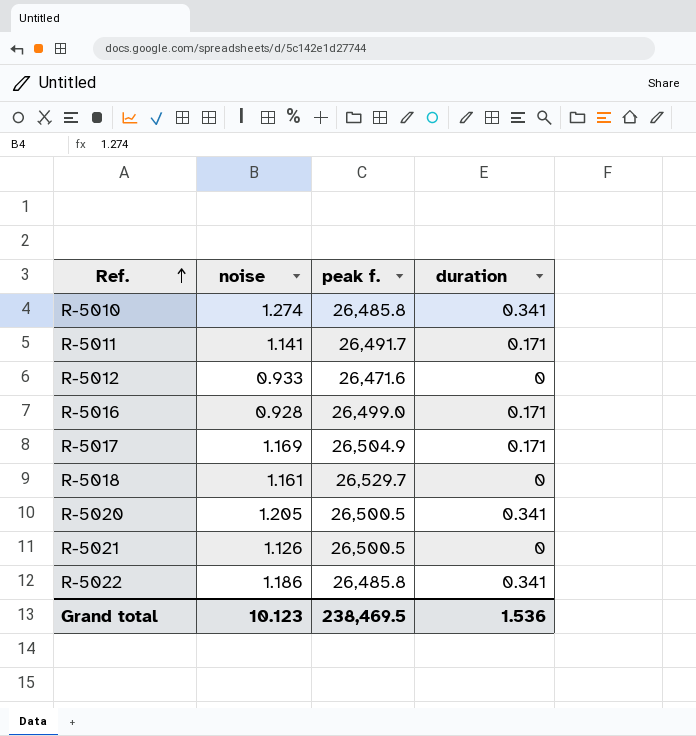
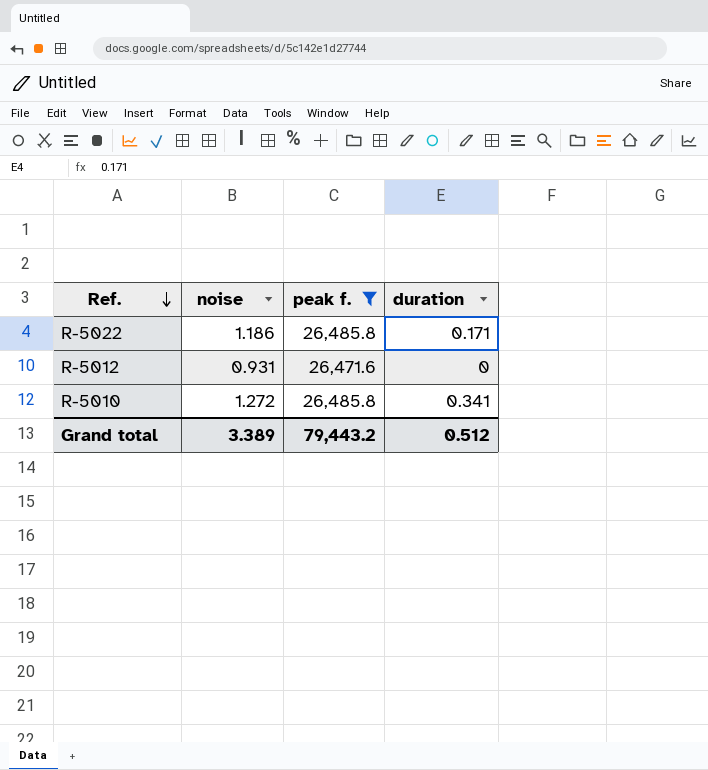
filter: none -> peak f. <= 26,485.8
row order: Ref. ascending -> Ref. descending
R-5022 | duration: 0.341 -> 0.171
R-5012 | noise: 0.933 -> 0.931
R-5010 | noise: 1.274 -> 1.272
Grand total | noise: 10.123 -> 3.389
Grand total | peak f.: 238,469.5 -> 79,443.2
Grand total | duration: 1.536 -> 0.512

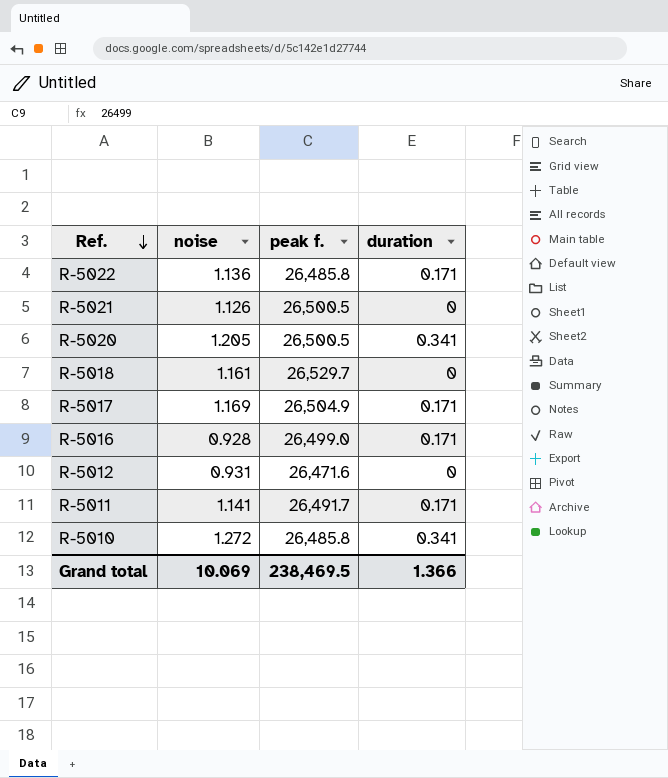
filter: peak f. <= 26,485.8 -> none
R-5022 | noise: 1.186 -> 1.136
Grand total | noise: 3.389 -> 10.069
Grand total | peak f.: 79,443.2 -> 238,469.5
Grand total | duration: 0.512 -> 1.366

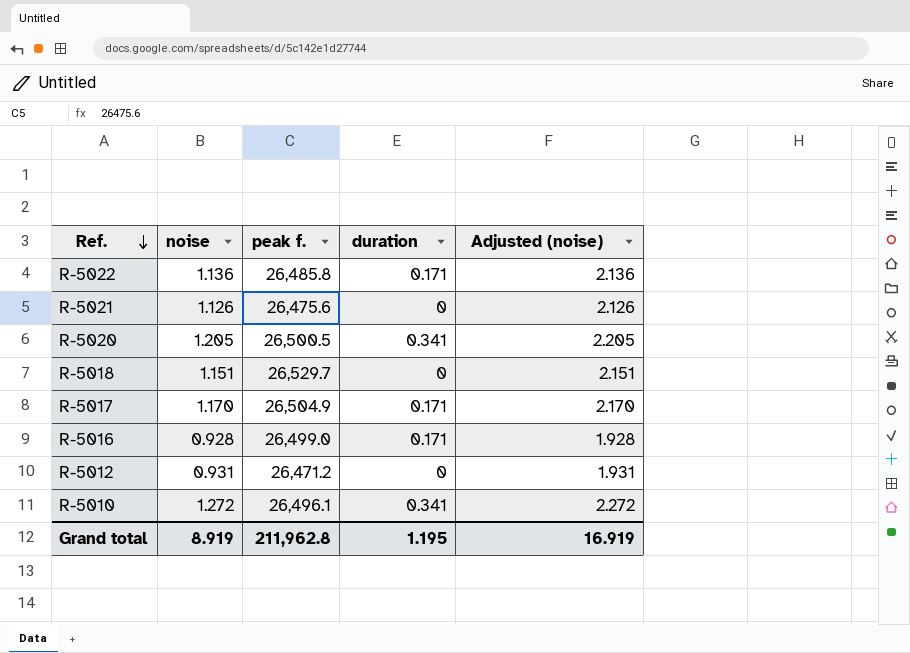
column Adjusted (noise) | formula: none -> [noise] + 1
row R-5011: 1.141 | 26,491.7 | 0.171 -> none
R-5021 | peak f.: 26,500.5 -> 26,475.6
R-5018 | noise: 1.161 -> 1.151
R-5017 | noise: 1.169 -> 1.170
R-5012 | peak f.: 26,471.6 -> 26,471.2
R-5010 | peak f.: 26,485.8 -> 26,496.1
Grand total | noise: 10.069 -> 8.919
Grand total | peak f.: 238,469.5 -> 211,962.8
Grand total | duration: 1.366 -> 1.195

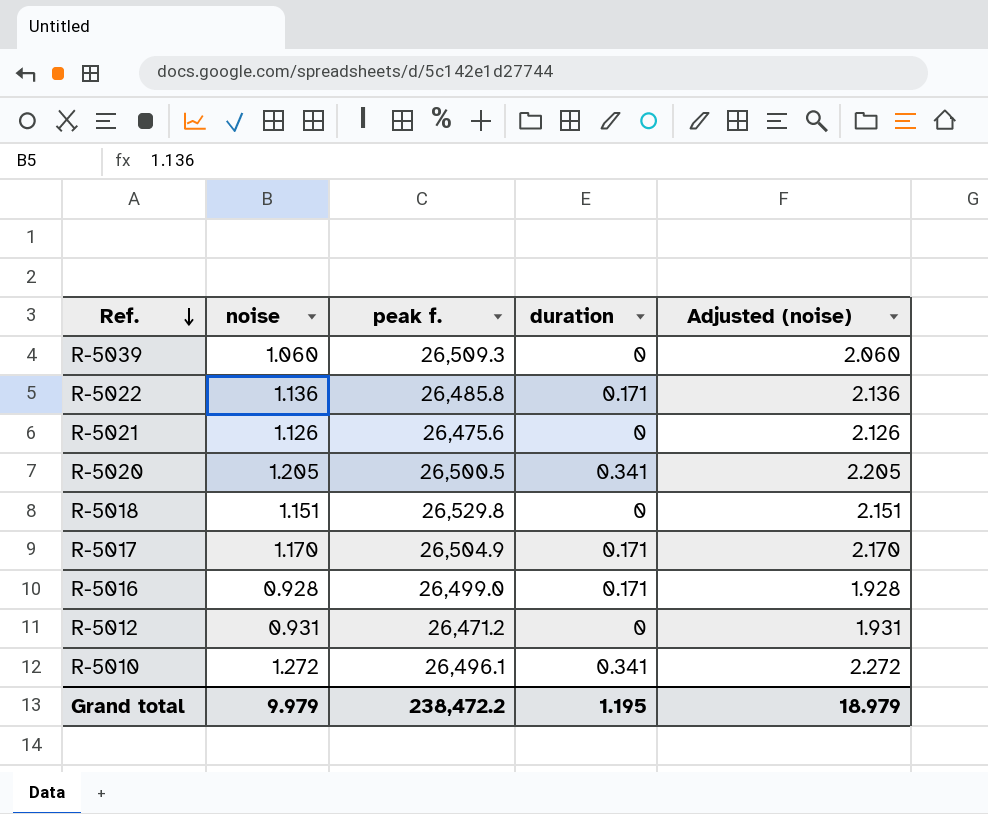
row R-5039: none -> 1.060 | 26,509.3 | 0 | 2.060
R-5018 | peak f.: 26,529.7 -> 26,529.8
Grand total | noise: 8.919 -> 9.979
Grand total | peak f.: 211,962.8 -> 238,472.2
Grand total | Adjusted (noise): 16.919 -> 18.979

